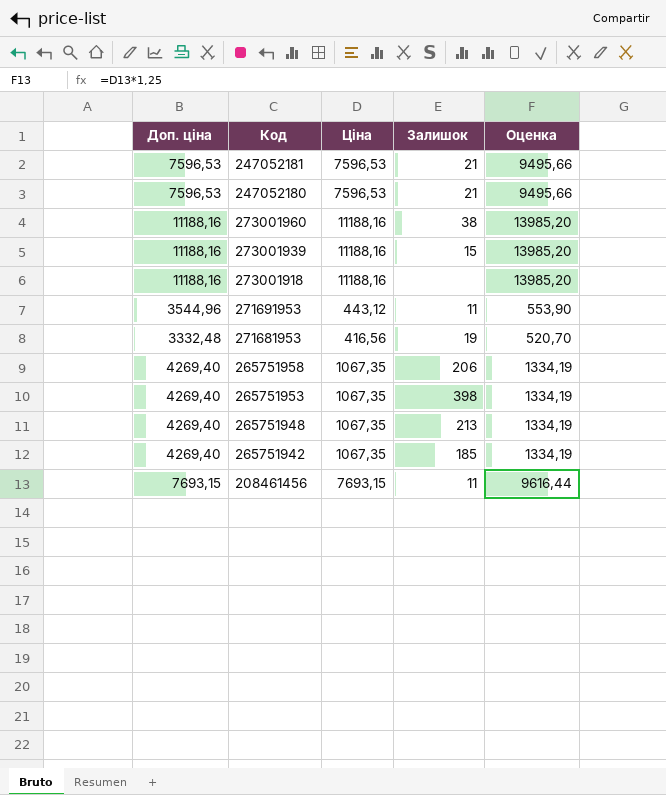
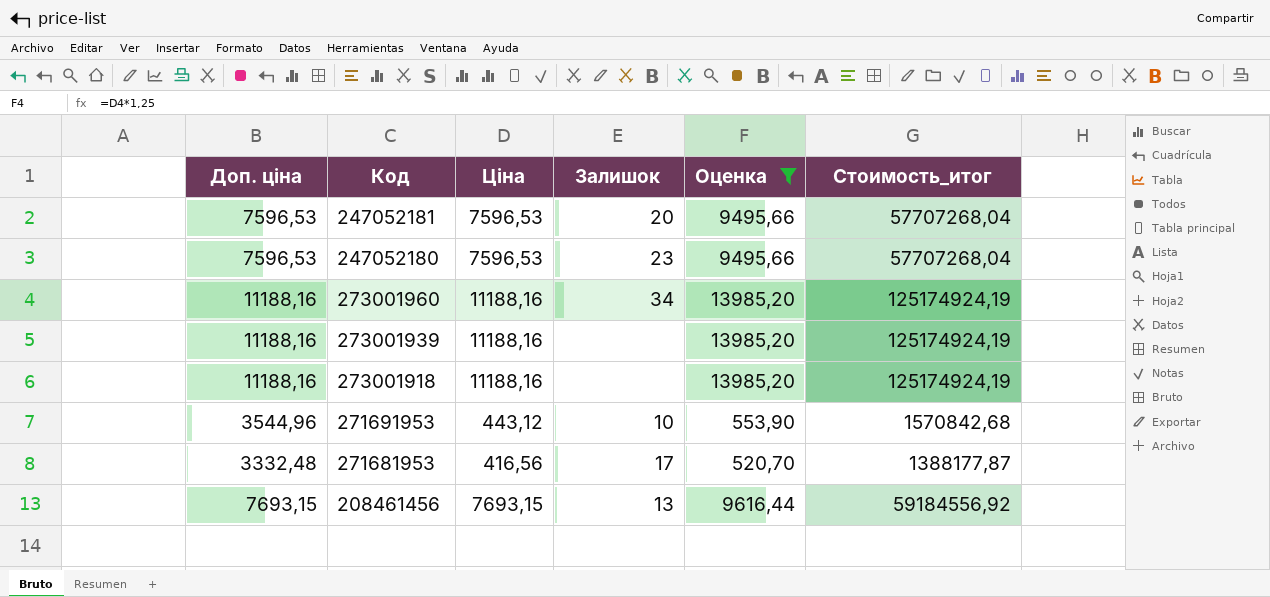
filter: none -> Оценка != 1334,19
column Стоимость_итог | formula: none -> [Доп. ціна] * [Ціна]
247052181 | Залишок: 21 -> 20
247052180 | Залишок: 21 -> 23
273001960 | Залишок: 38 -> 34
273001939 | Залишок: 15 -> none
271691953 | Залишок: 11 -> 10
271681953 | Залишок: 19 -> 17
208461456 | Залишок: 11 -> 13

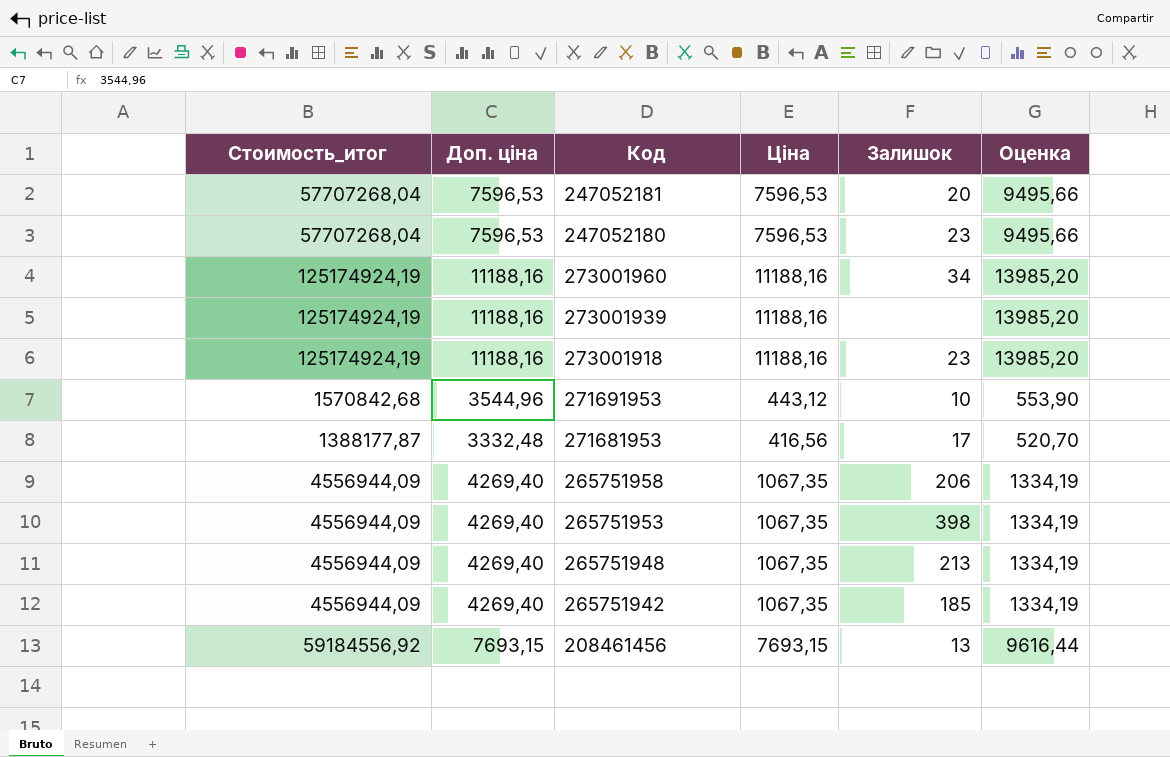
filter: Оценка != 1334,19 -> none
column Стоимость_итог | position: 6 -> 1
273001918 | Залишок: none -> 23

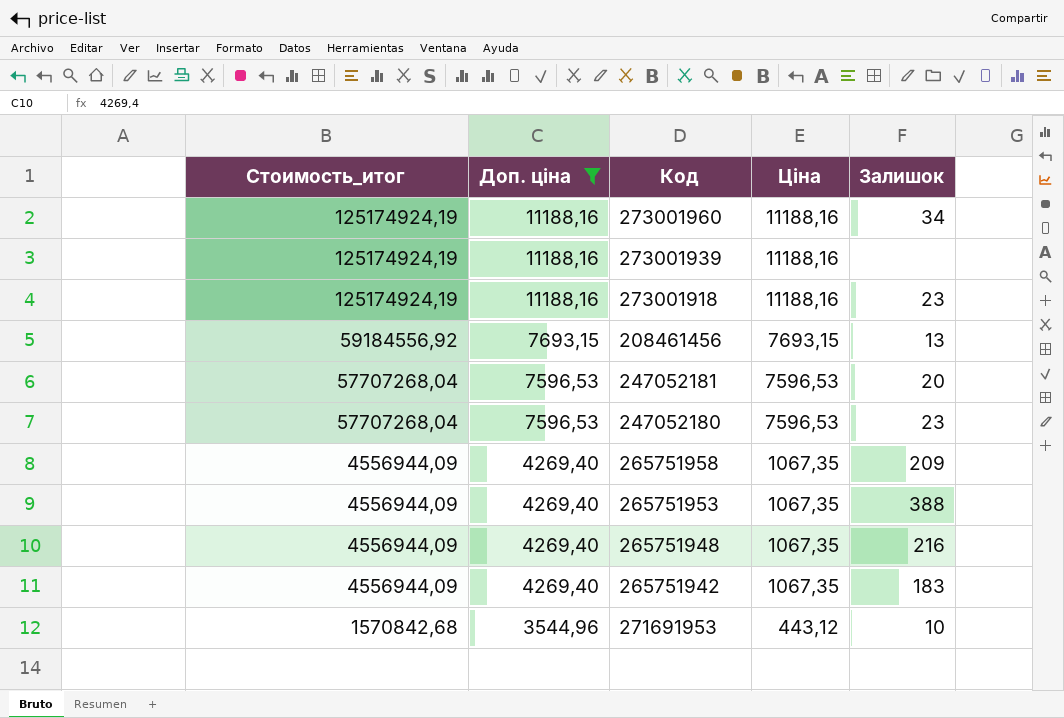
filter: none -> Доп. ціна != 3332,48
row order: none -> Стоимость_итог descending
column Оценка | formula: [Ціна] * 1,25 -> none
265751958 | Залишок: 206 -> 209
265751953 | Залишок: 398 -> 388
265751948 | Залишок: 213 -> 216
265751942 | Залишок: 185 -> 183

